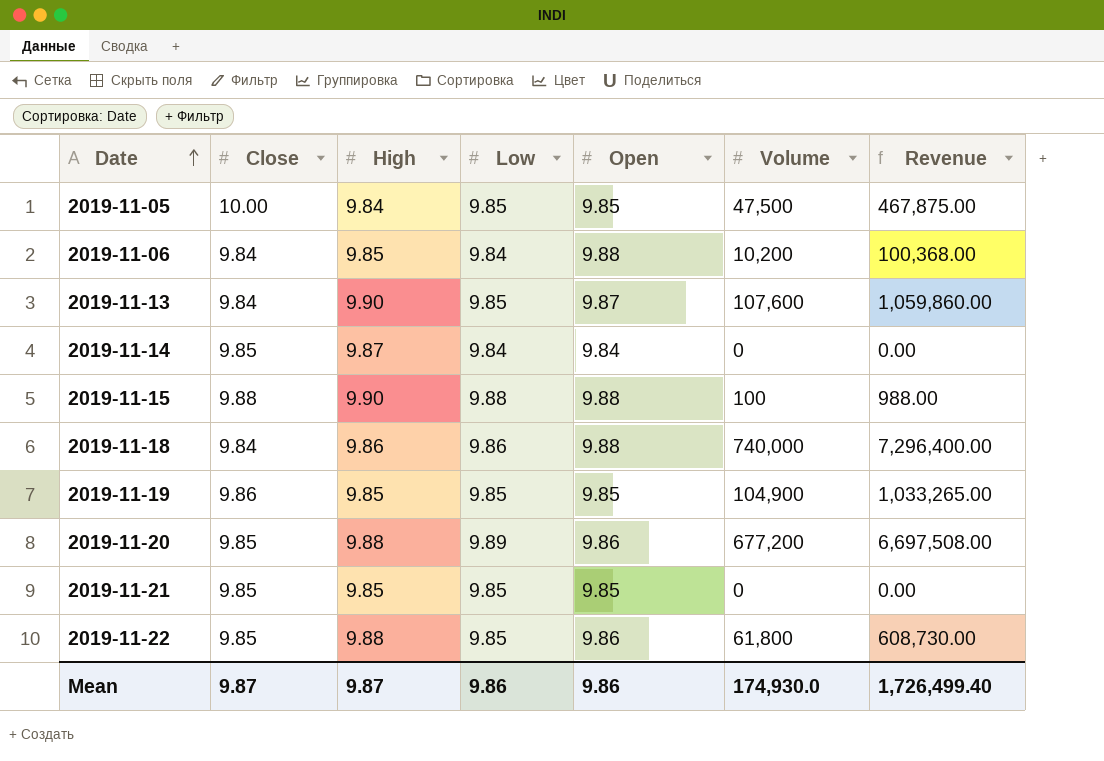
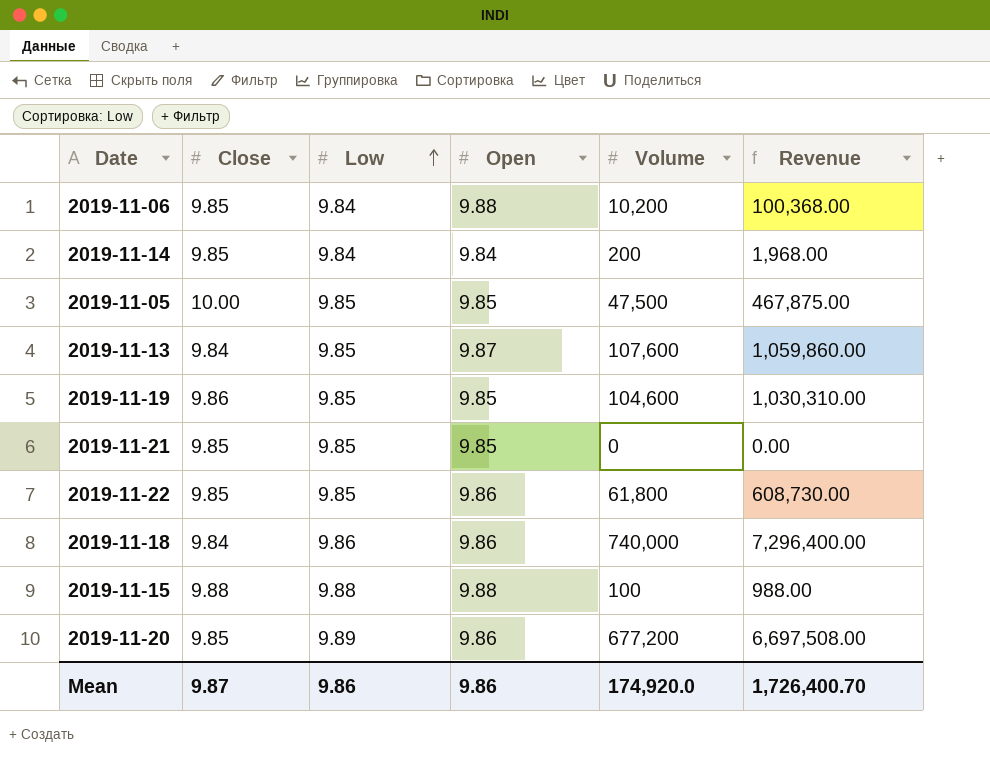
row order: Date ascending -> Low ascending
column High | position: 3 -> none
2019-11-06 | Close: 9.84 -> 9.85
2019-11-14 | Volume: 0 -> 200
2019-11-14 | Revenue: 0.00 -> 1,968.00
2019-11-19 | Volume: 104,900 -> 104,600
2019-11-19 | Revenue: 1,033,265.00 -> 1,030,310.00
2019-11-18 | Open: 9.88 -> 9.86
Mean | Volume: 174,930.0 -> 174,920.0
Mean | Revenue: 1,726,499.40 -> 1,726,400.70

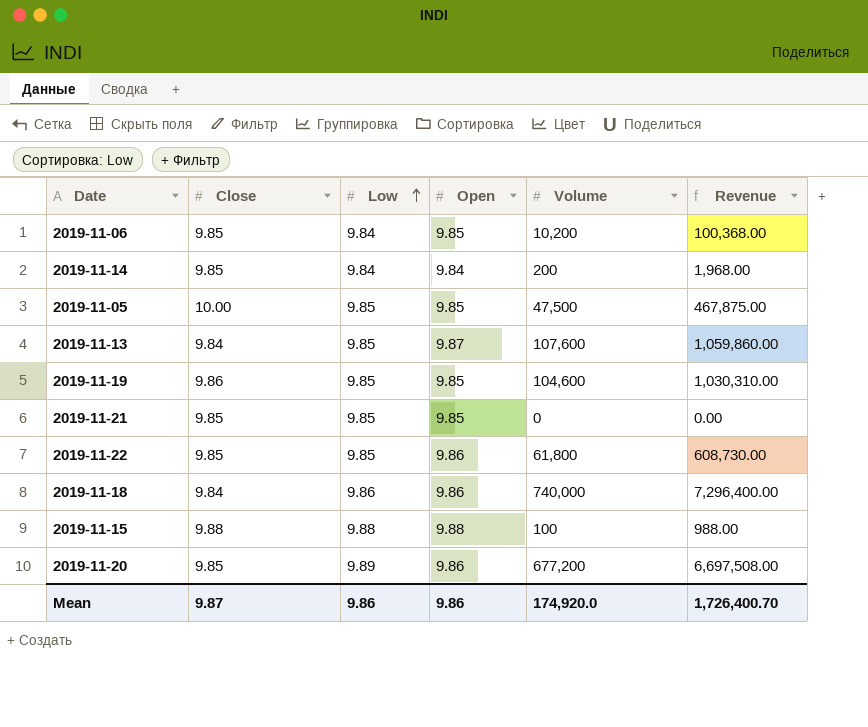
2019-11-06 | Open: 9.88 -> 9.85

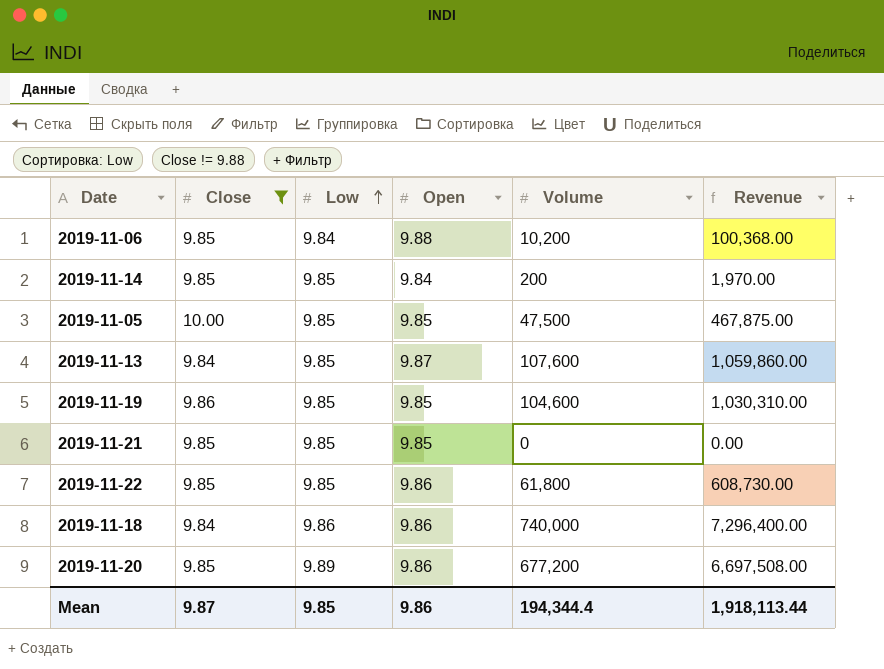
filter: none -> Close != 9.88
2019-11-06 | Open: 9.85 -> 9.88
2019-11-14 | Low: 9.84 -> 9.85
2019-11-14 | Revenue: 1,968.00 -> 1,970.00
Mean | Low: 9.86 -> 9.85
Mean | Volume: 174,920.0 -> 194,344.4
Mean | Revenue: 1,726,400.70 -> 1,918,113.44

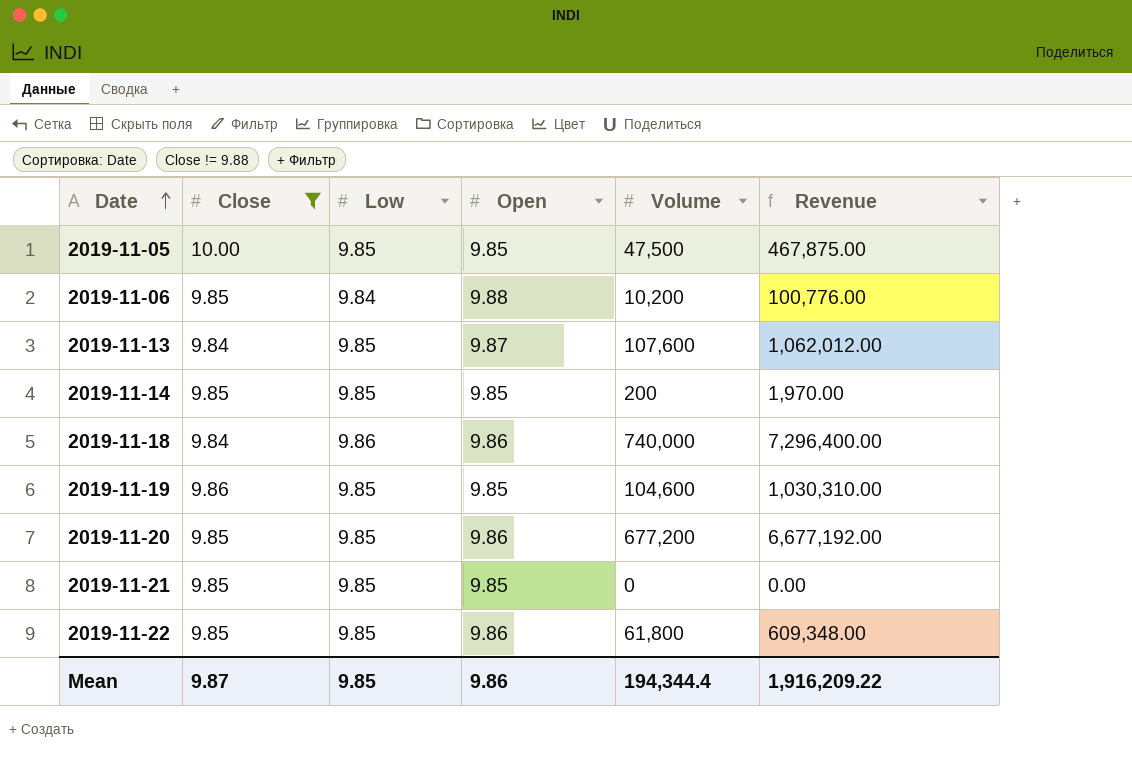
row order: Low ascending -> Date ascending
column Revenue | formula: [Low] * [Volume] -> [Open] * [Volume]
2019-11-14 | Open: 9.84 -> 9.85
2019-11-20 | Low: 9.89 -> 9.85
Mean | Revenue: 1,918,113.44 -> 1,916,209.22

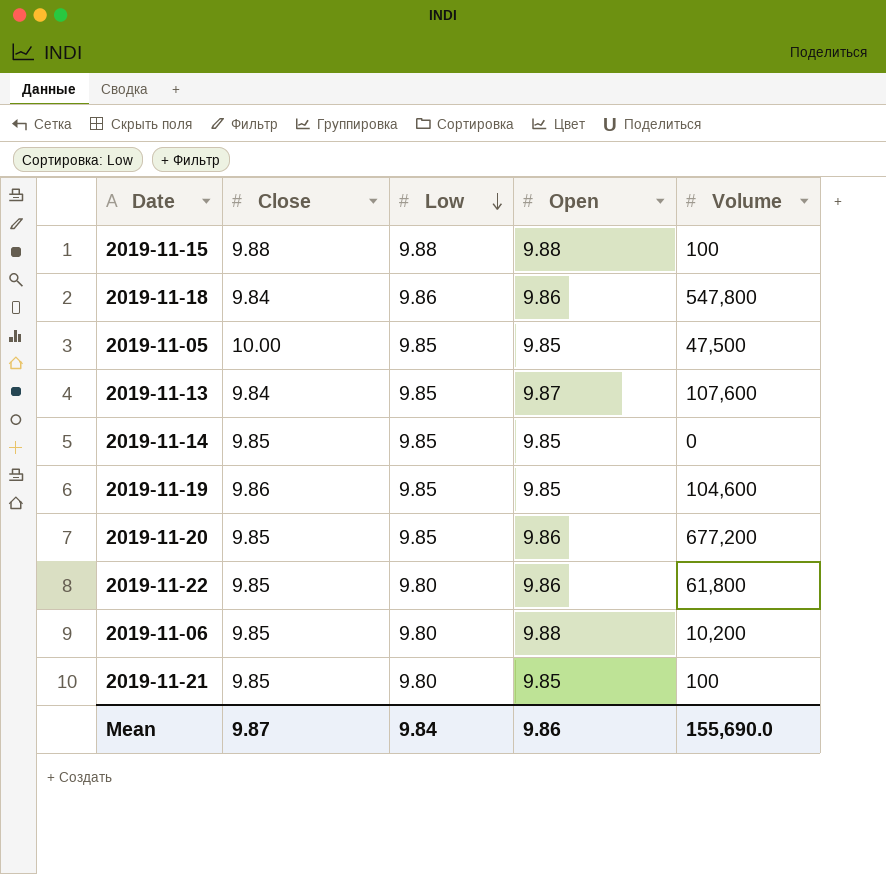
filter: Close != 9.88 -> none
row order: Date ascending -> Low descending
column Revenue | formula: [Open] * [Volume] -> none
2019-11-18 | Volume: 740,000 -> 547,800
2019-11-14 | Volume: 200 -> 0
2019-11-22 | Low: 9.85 -> 9.80
2019-11-06 | Low: 9.84 -> 9.80
2019-11-21 | Low: 9.85 -> 9.80
2019-11-21 | Volume: 0 -> 100
Mean | Low: 9.85 -> 9.84
Mean | Volume: 194,344.4 -> 155,690.0

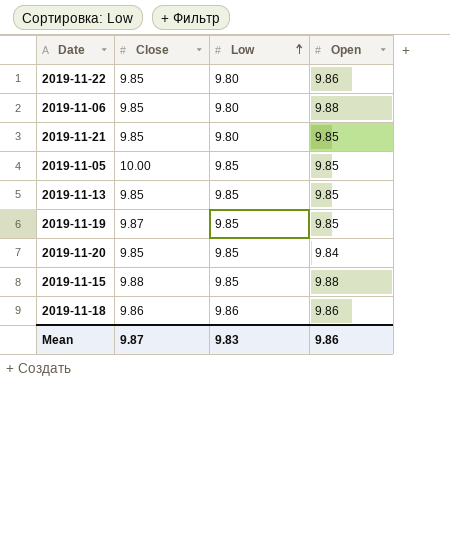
row order: Low descending -> Low ascending
column Volume | position: 5 -> none
row 2019-11-14: 9.85 | 9.85 | 9.85 | 0 -> none
2019-11-13 | Close: 9.84 -> 9.85
2019-11-13 | Open: 9.87 -> 9.85
2019-11-19 | Close: 9.86 -> 9.87
2019-11-20 | Open: 9.86 -> 9.84
2019-11-15 | Low: 9.88 -> 9.85
2019-11-18 | Close: 9.84 -> 9.86
Mean | Low: 9.84 -> 9.83

